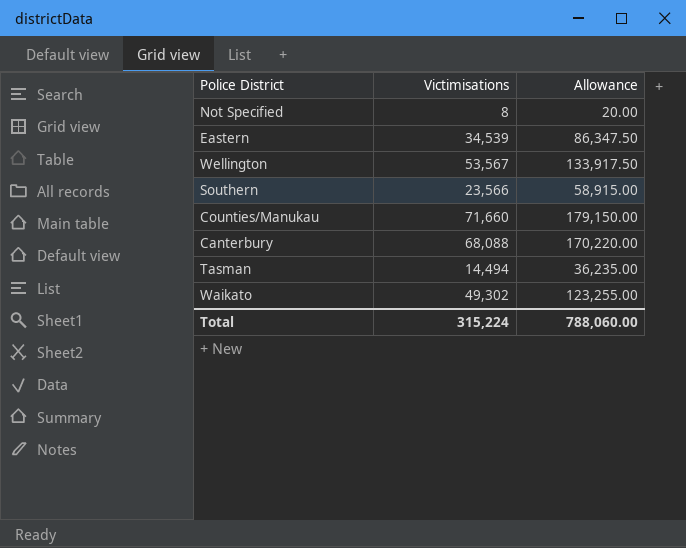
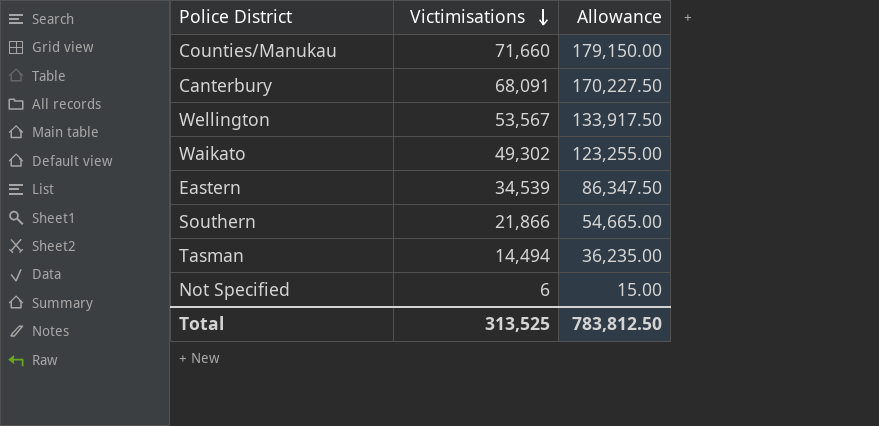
row order: none -> Victimisations descending
Canterbury | Victimisations: 68,088 -> 68,091
Canterbury | Allowance: 170,220.00 -> 170,227.50
Southern | Victimisations: 23,566 -> 21,866
Southern | Allowance: 58,915.00 -> 54,665.00
Not Specified | Victimisations: 8 -> 6
Not Specified | Allowance: 20.00 -> 15.00
Total | Victimisations: 315,224 -> 313,525
Total | Allowance: 788,060.00 -> 783,812.50

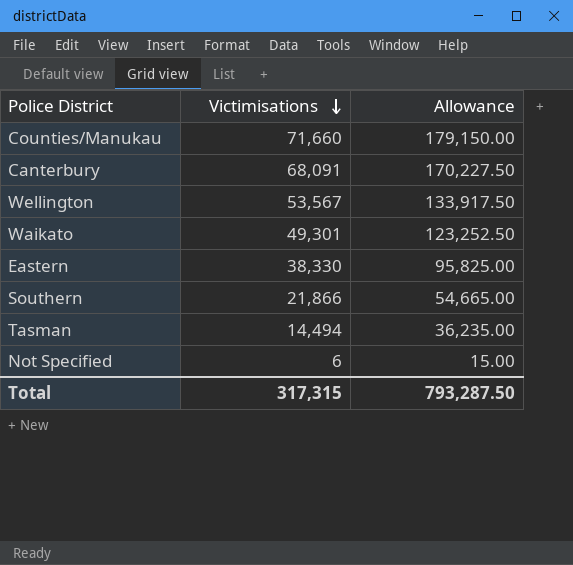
Waikato | Victimisations: 49,302 -> 49,301
Waikato | Allowance: 123,255.00 -> 123,252.50
Eastern | Victimisations: 34,539 -> 38,330
Eastern | Allowance: 86,347.50 -> 95,825.00
Total | Victimisations: 313,525 -> 317,315
Total | Allowance: 783,812.50 -> 793,287.50

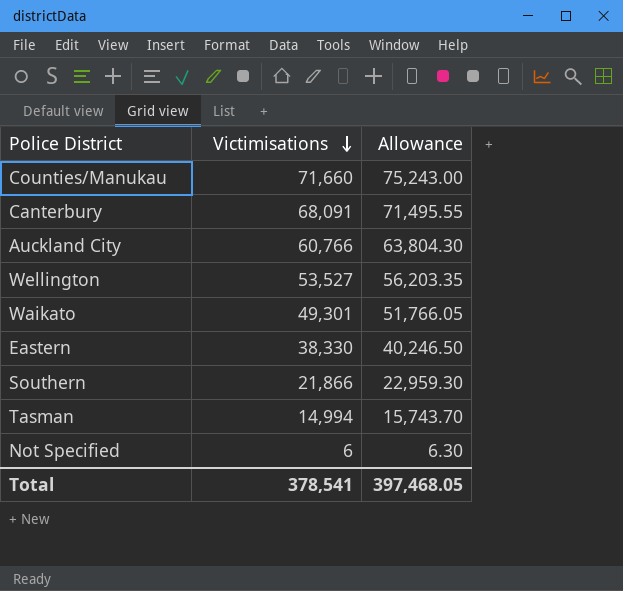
column Allowance | formula: [Victimisations] * 2.5 -> [Victimisations] * 1.05
row Auckland City: none -> 60,766 | 63,804.30
Wellington | Victimisations: 53,567 -> 53,527
Tasman | Victimisations: 14,494 -> 14,994
Total | Victimisations: 317,315 -> 378,541
Total | Allowance: 793,287.50 -> 397,468.05

